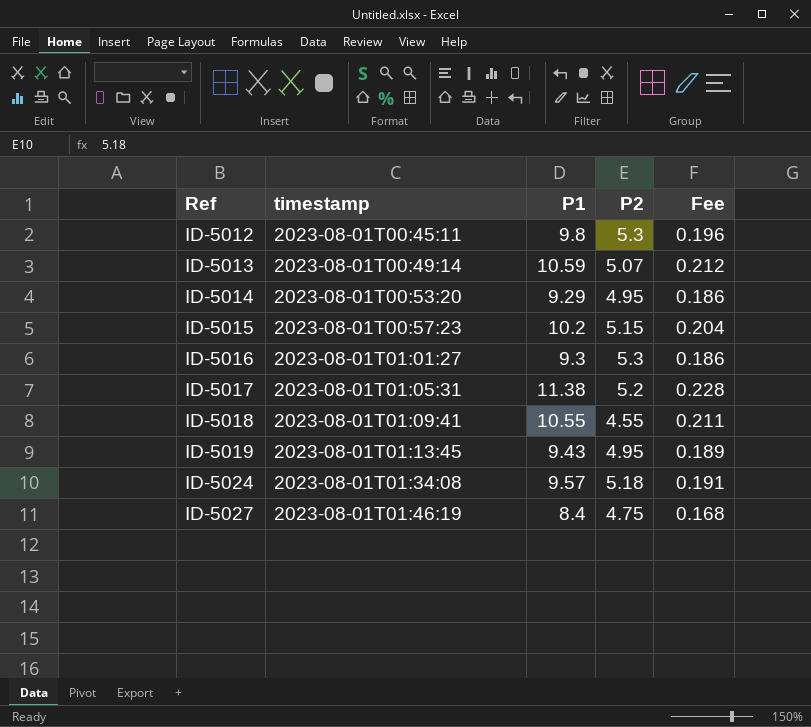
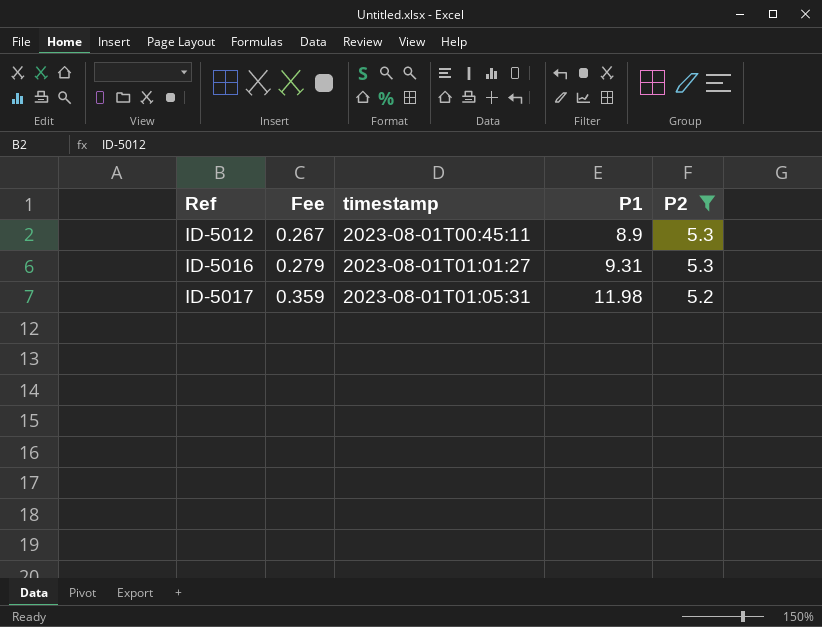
filter: none -> P2 >= 5.2
column Fee | formula: [P1] * 0.02 -> [P1] * 0.03
column Fee | position: 5 -> 2
ID-5012 | P1: 9.8 -> 8.9
ID-5016 | P1: 9.3 -> 9.31
ID-5017 | P1: 11.38 -> 11.98

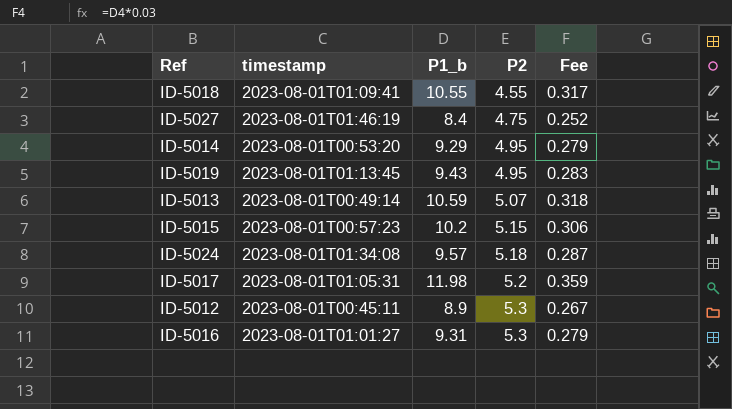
filter: P2 >= 5.2 -> none
row order: Ref ascending -> P2 ascending
column name: P1 -> P1_b
column Fee | position: 2 -> 5

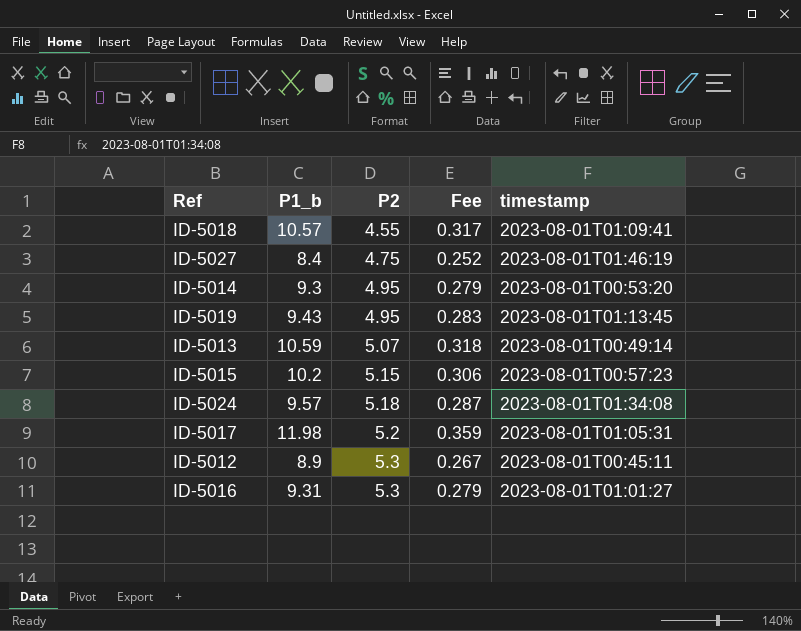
column timestamp | position: 2 -> 5
ID-5018 | P1_b: 10.55 -> 10.57
ID-5014 | P1_b: 9.29 -> 9.3

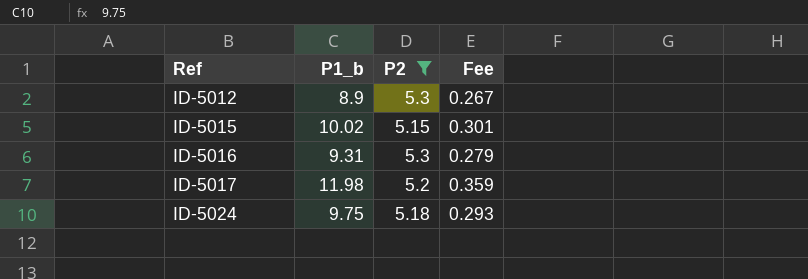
filter: none -> P2 >= 5.15
row order: P2 ascending -> Ref ascending
column timestamp | position: 5 -> none
ID-5015 | P1_b: 10.2 -> 10.02
ID-5015 | Fee: 0.306 -> 0.301
ID-5024 | P1_b: 9.57 -> 9.75
ID-5024 | Fee: 0.287 -> 0.293

